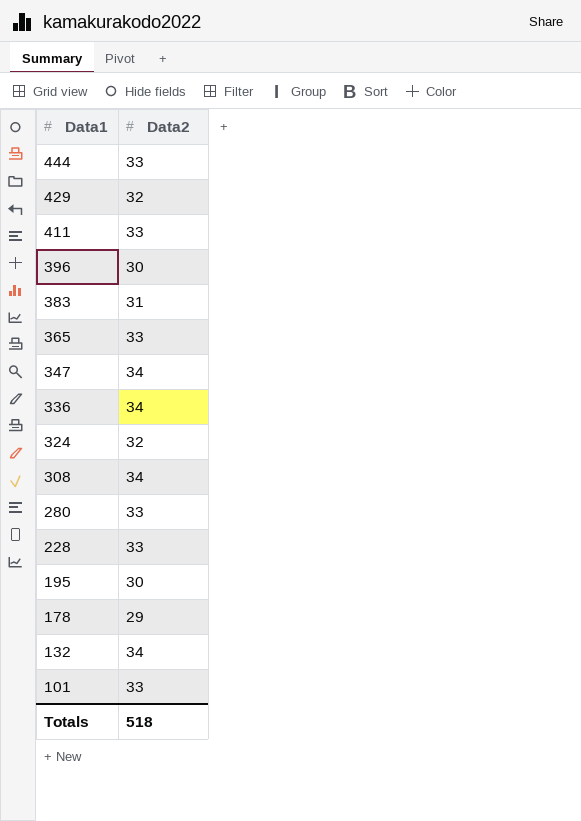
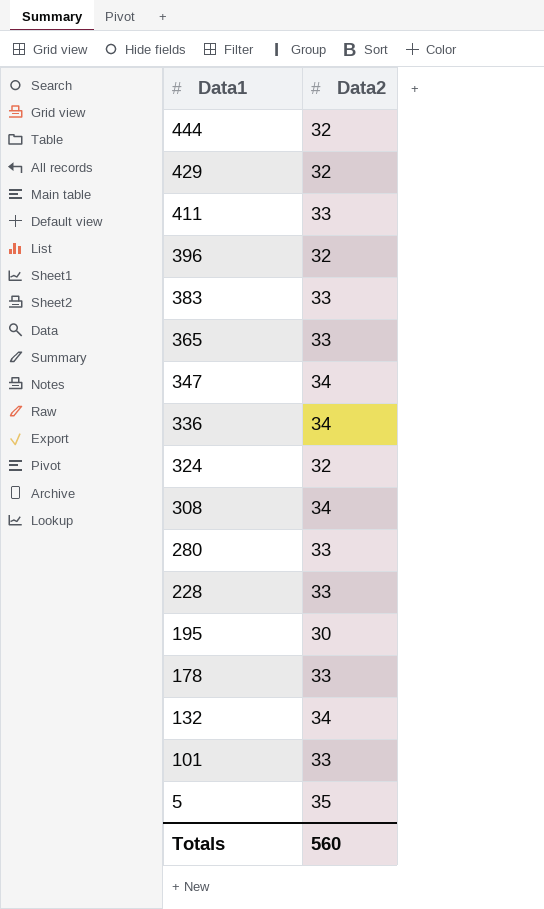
444 | Data2: 33 -> 32
396 | Data2: 30 -> 32
383 | Data2: 31 -> 33
178 | Data2: 29 -> 33
row 5: none -> 35
Totals | Data2: 518 -> 560

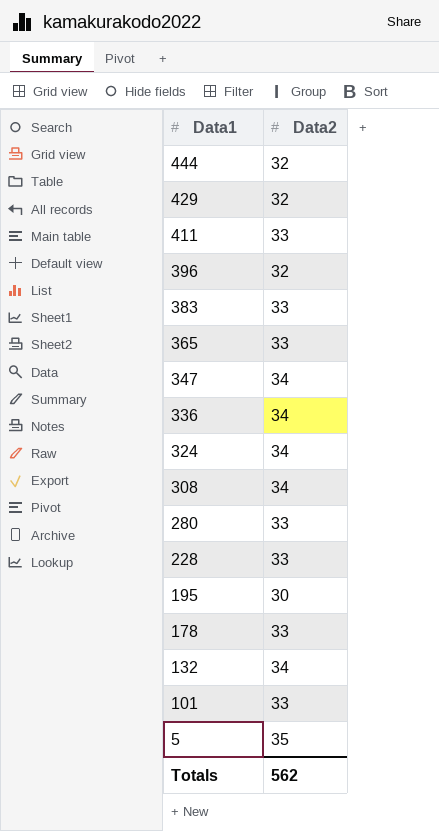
324 | Data2: 32 -> 34
Totals | Data2: 560 -> 562

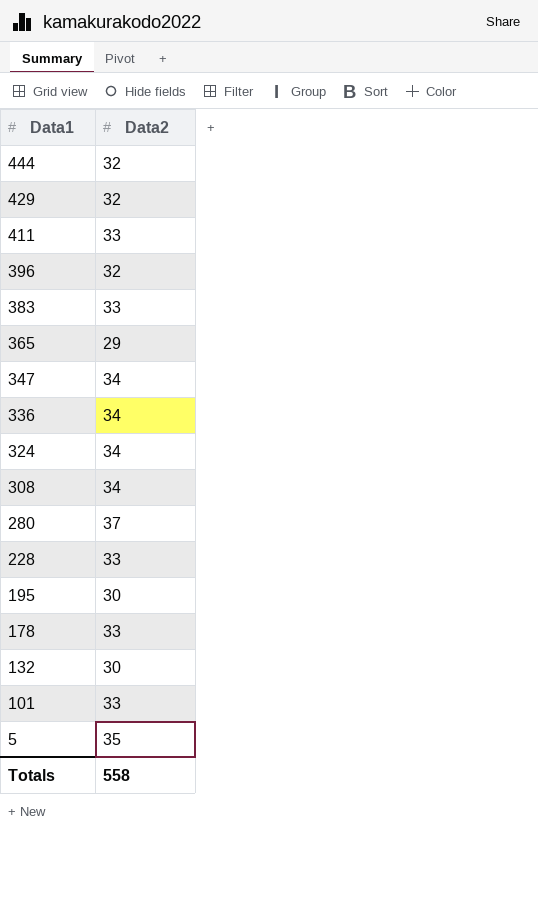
365 | Data2: 33 -> 29
280 | Data2: 33 -> 37
132 | Data2: 34 -> 30
Totals | Data2: 562 -> 558

